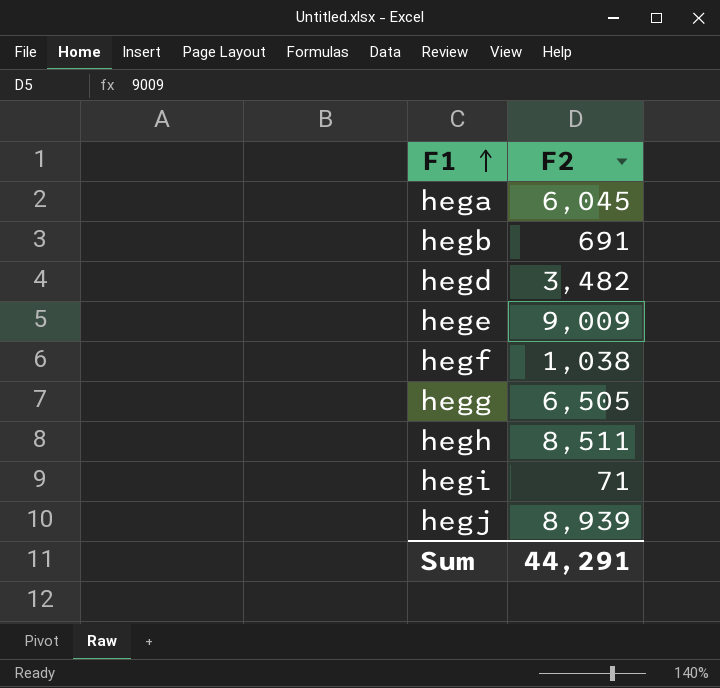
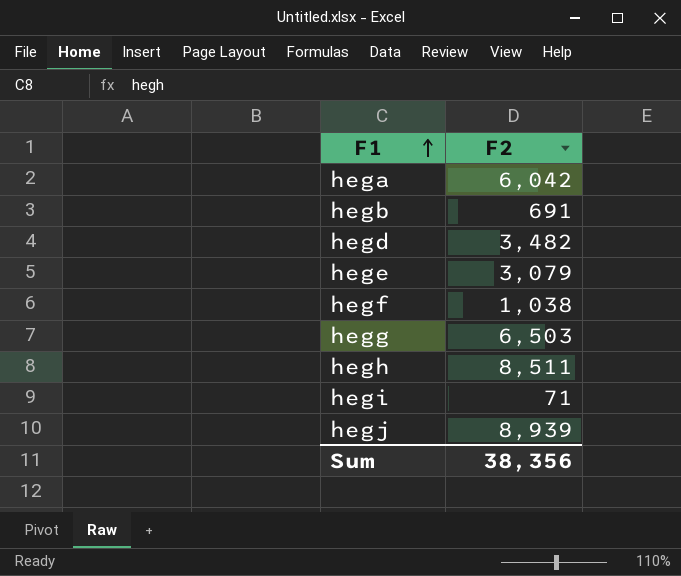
hega | F2: 6,045 -> 6,042
hege | F2: 9,009 -> 3,079
hegg | F2: 6,505 -> 6,503
Sum | F2: 44,291 -> 38,356

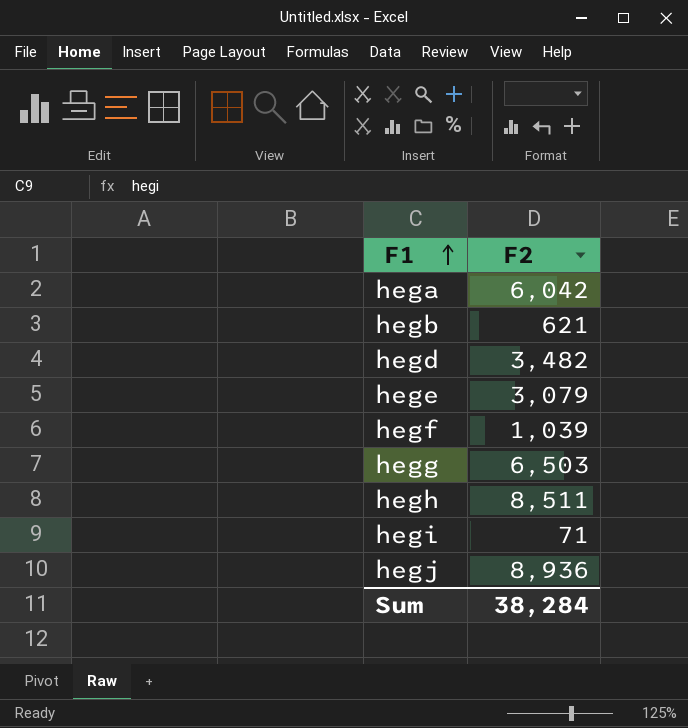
hegb | F2: 691 -> 621
hegf | F2: 1,038 -> 1,039
hegj | F2: 8,939 -> 8,936
Sum | F2: 38,356 -> 38,284

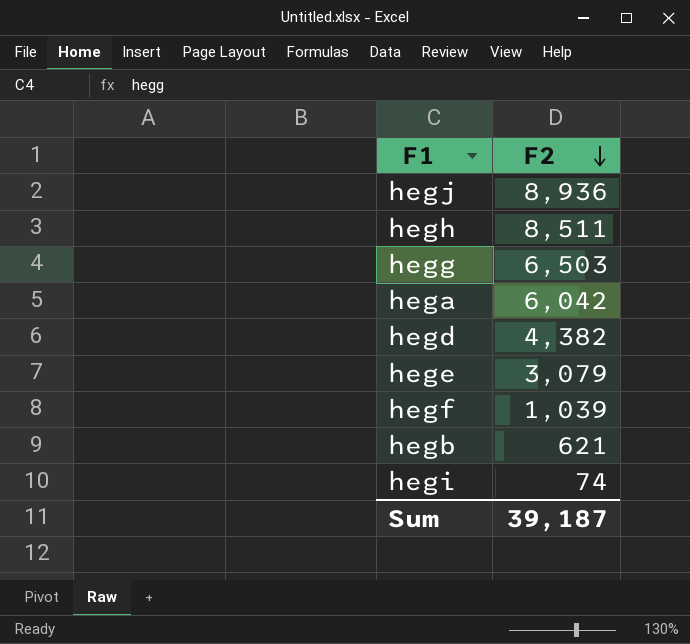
row order: F1 ascending -> F2 descending
hegd | F2: 3,482 -> 4,382
hegi | F2: 71 -> 74
Sum | F2: 38,284 -> 39,187

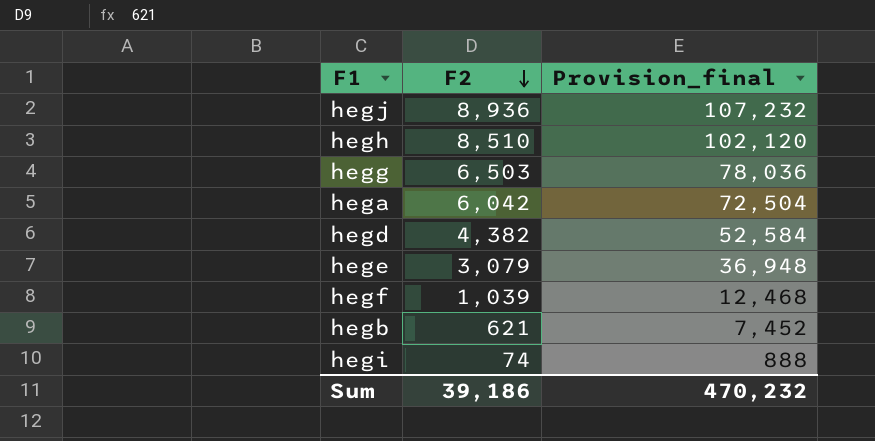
column Provision_final | formula: none -> [F2] * 12
hegh | F2: 8,511 -> 8,510
Sum | F2: 39,187 -> 39,186

